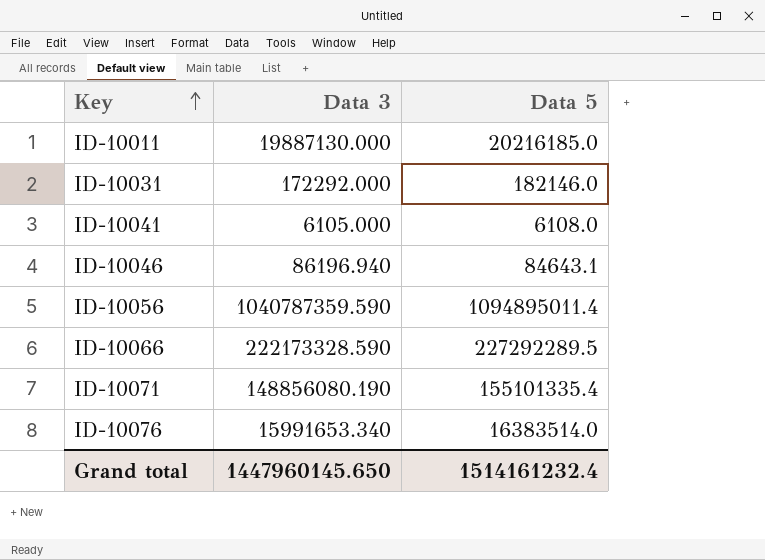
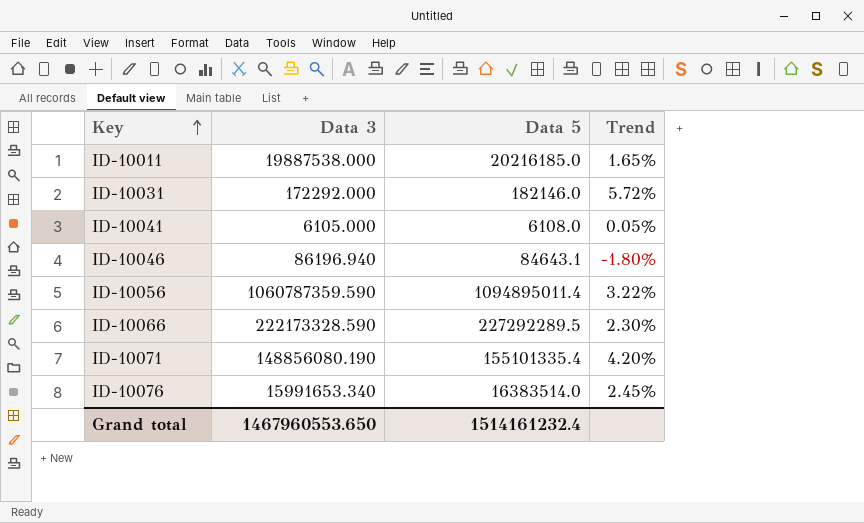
column Trend | formula: none -> ([Data 5] - [Data 3]) / [Data 3]
ID-10011 | Data 3: 19887130.000 -> 19887538.000
ID-10056 | Data 3: 1040787359.590 -> 1060787359.590
Grand total | Data 3: 1447960145.650 -> 1467960553.650

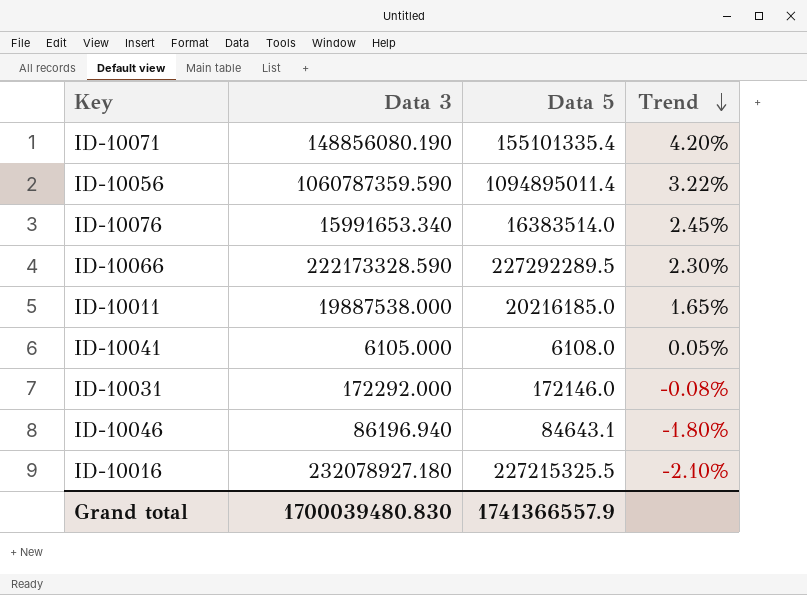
row order: Key ascending -> Trend descending
ID-10031 | Data 5: 182146.0 -> 172146.0
ID-10031 | Trend: 5.72% -> -0.08%
row ID-10016: none -> 232078927.180 | 227215325.5 | -2.10%
Grand total | Data 3: 1467960553.650 -> 1700039480.830
Grand total | Data 5: 1514161232.4 -> 1741366557.9

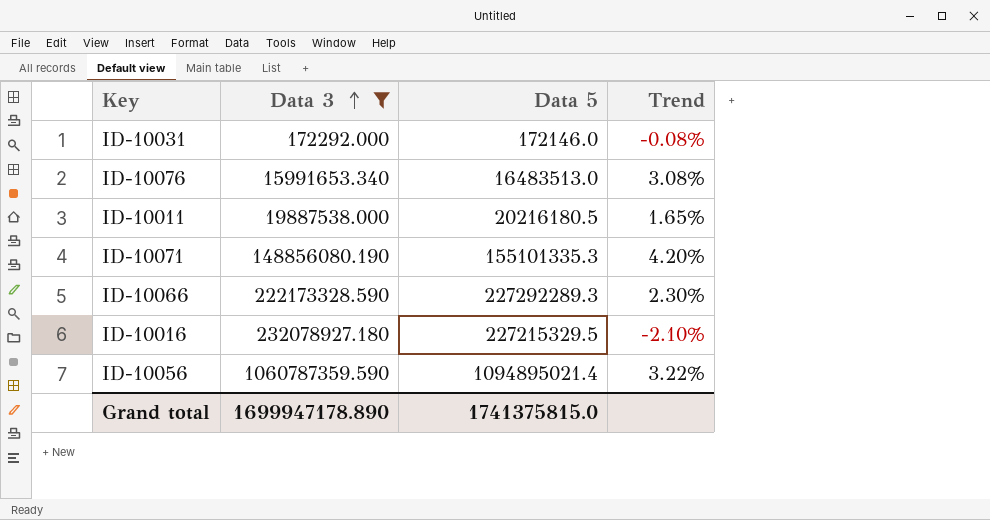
filter: none -> Data 3 >= 172292.000
row order: Trend descending -> Data 3 ascending
ID-10076 | Data 5: 16383514.0 -> 16483513.0
ID-10076 | Trend: 2.45% -> 3.08%
ID-10011 | Data 5: 20216185.0 -> 20216180.5
ID-10071 | Data 5: 155101335.4 -> 155101335.3
ID-10066 | Data 5: 227292289.5 -> 227292289.3
ID-10016 | Data 5: 227215325.5 -> 227215329.5
ID-10056 | Data 5: 1094895011.4 -> 1094895021.4
Grand total | Data 3: 1700039480.830 -> 1699947178.890
Grand total | Data 5: 1741366557.9 -> 1741375815.0

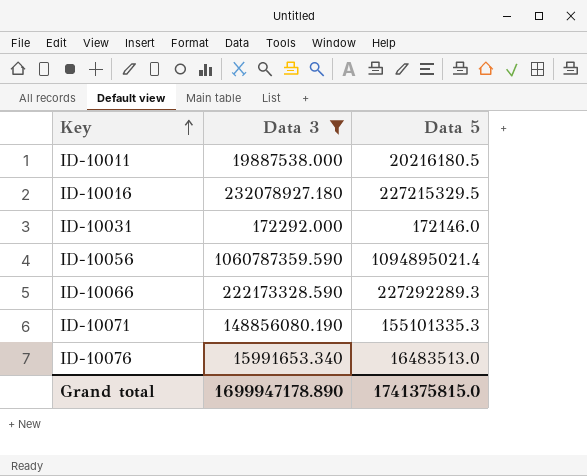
row order: Data 3 ascending -> Key ascending
column Trend | formula: ([Data 5] - [Data 3]) / [Data 3] -> none

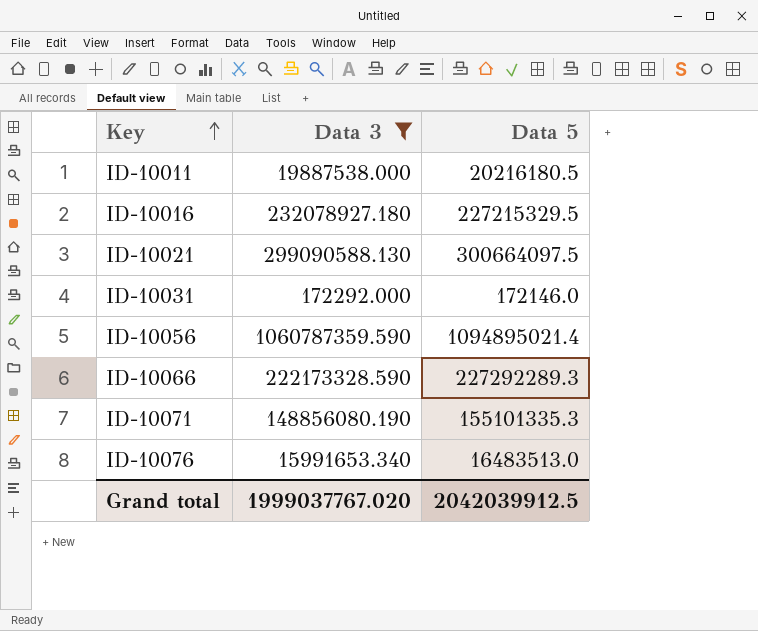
row ID-10021: none -> 299090588.130 | 300664097.5
Grand total | Data 3: 1699947178.890 -> 1999037767.020
Grand total | Data 5: 1741375815.0 -> 2042039912.5

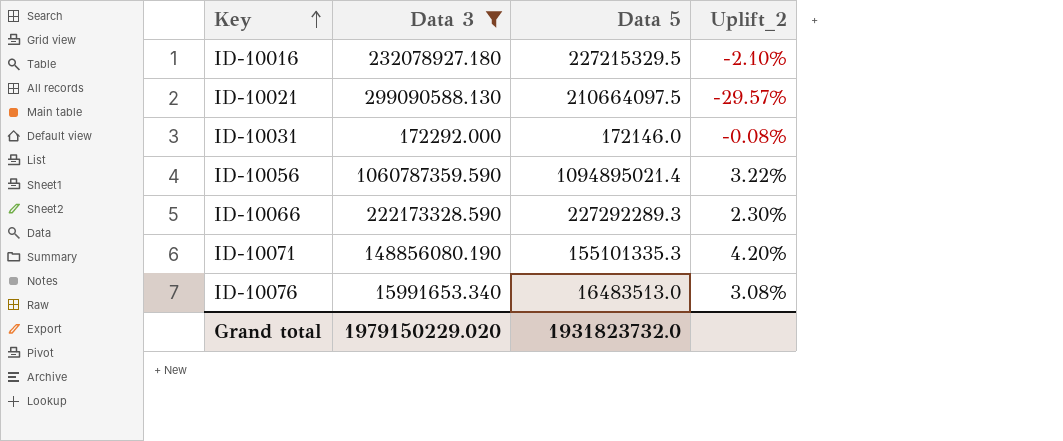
column Uplift_2 | formula: none -> ([Data 5] - [Data 3]) / [Data 3]
row ID-10011: 19887538.000 | 20216180.5 -> none
ID-10021 | Data 5: 300664097.5 -> 210664097.5
Grand total | Data 3: 1999037767.020 -> 1979150229.020
Grand total | Data 5: 2042039912.5 -> 1931823732.0

